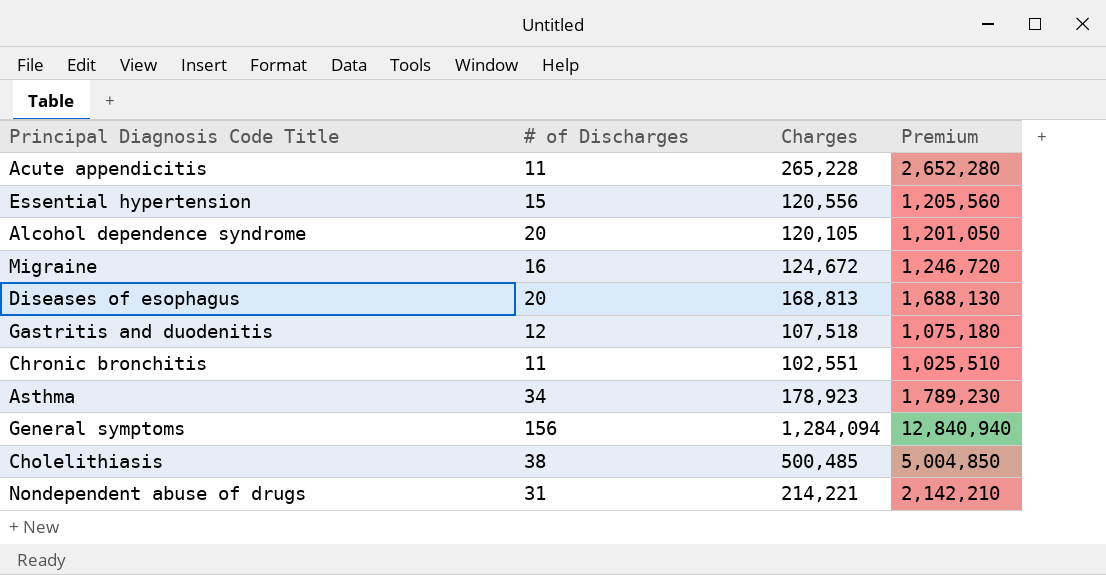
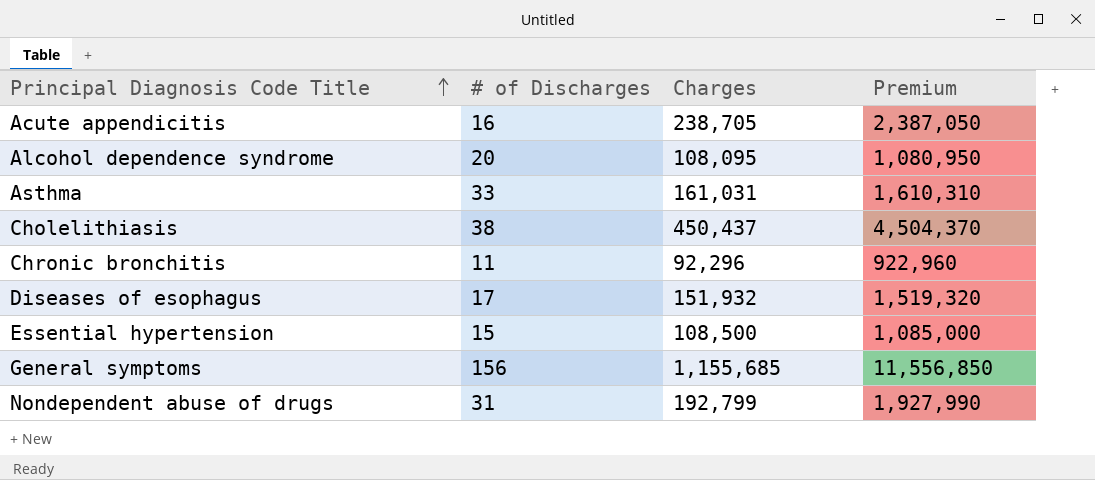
row order: none -> Principal Diagnosis Code Title ascending
row Migraine: 16 | 124,672 | 1,246,720 -> none
row Gastritis and duodenitis: 12 | 107,518 | 1,075,180 -> none
Acute appendicitis | # of Discharges: 11 -> 16
Acute appendicitis | Charges: 265,228 -> 238,705
Acute appendicitis | Premium: 2,652,280 -> 2,387,050
Alcohol dependence syndrome | Charges: 120,105 -> 108,095
Alcohol dependence syndrome | Premium: 1,201,050 -> 1,080,950
Asthma | # of Discharges: 34 -> 33
Asthma | Charges: 178,923 -> 161,031
Asthma | Premium: 1,789,230 -> 1,610,310
Cholelithiasis | Charges: 500,485 -> 450,437
Cholelithiasis | Premium: 5,004,850 -> 4,504,370
Chronic bronchitis | Charges: 102,551 -> 92,296
Chronic bronchitis | Premium: 1,025,510 -> 922,960
Diseases of esophagus | # of Discharges: 20 -> 17
Diseases of esophagus | Charges: 168,813 -> 151,932
Diseases of esophagus | Premium: 1,688,130 -> 1,519,320
Essential hypertension | Charges: 120,556 -> 108,500
Essential hypertension | Premium: 1,205,560 -> 1,085,000
General symptoms | Charges: 1,284,094 -> 1,155,685
General symptoms | Premium: 12,840,940 -> 11,556,850
Nondependent abuse of drugs | Charges: 214,221 -> 192,799
Nondependent abuse of drugs | Premium: 2,142,210 -> 1,927,990

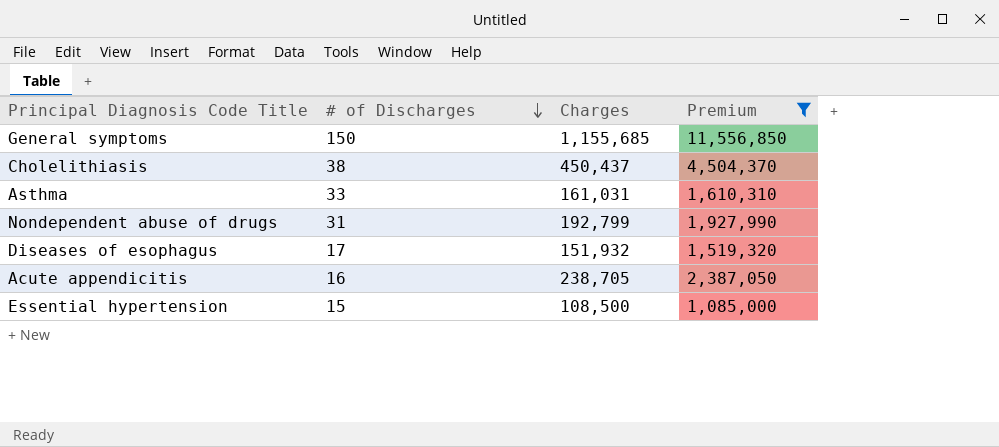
filter: none -> Premium >= 1,085,000
row order: Principal Diagnosis Code Title ascending -> # of Discharges descending
General symptoms | # of Discharges: 156 -> 150

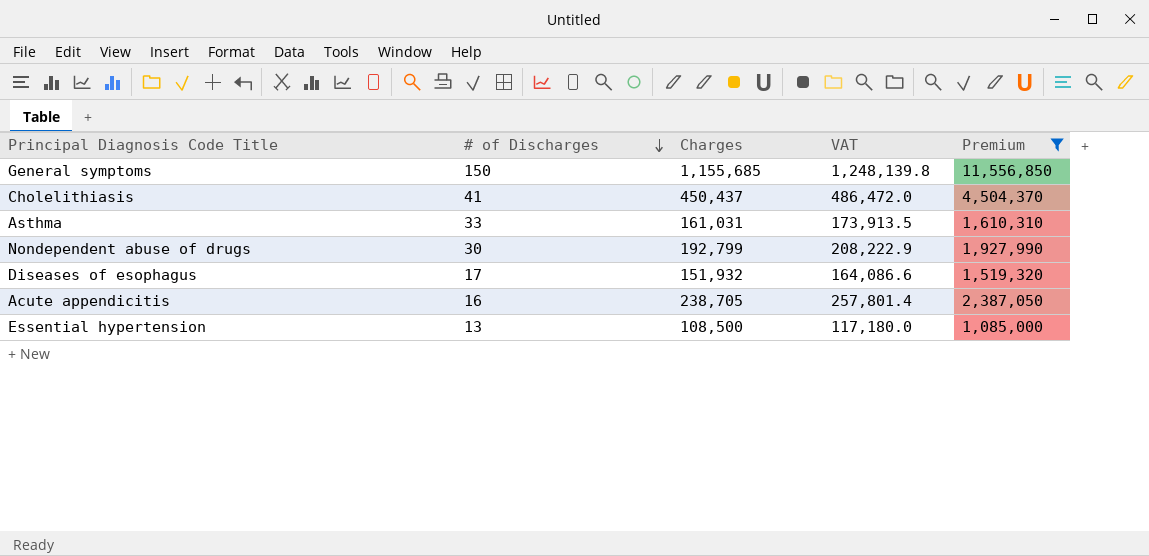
column VAT | formula: none -> [Charges] * 1.08
Cholelithiasis | # of Discharges: 38 -> 41
Nondependent abuse of drugs | # of Discharges: 31 -> 30
Essential hypertension | # of Discharges: 15 -> 13

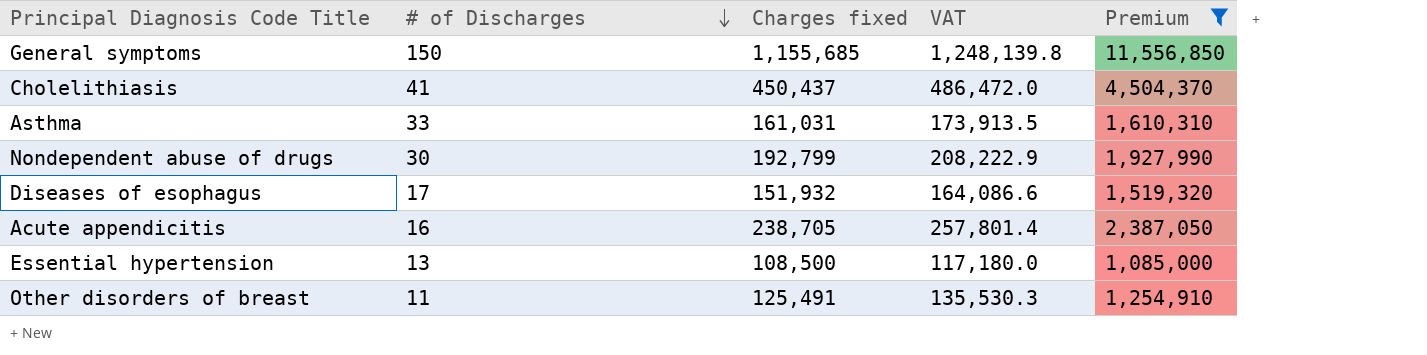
column name: Charges -> Charges fixed
row Other disorders of breast: none -> 11 | 125,491 | 135,530.3 | 1,254,910

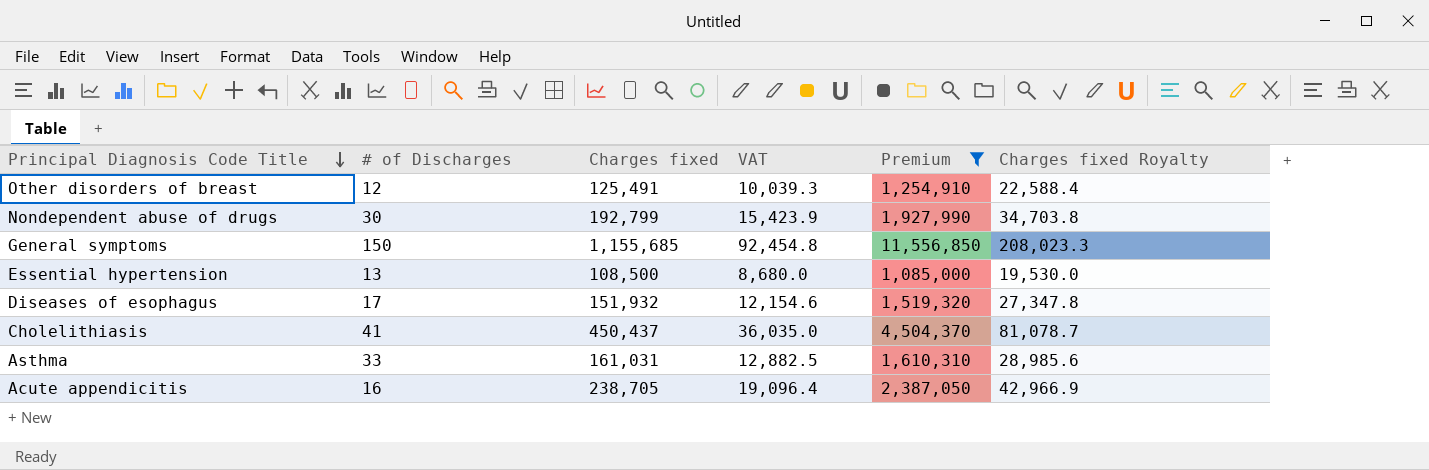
row order: # of Discharges descending -> Principal Diagnosis Code Title descending
column VAT | formula: [Charges fixed] * 1.08 -> [Charges fixed] * 0.08
column Charges fixed Royalty | formula: none -> [Charges fixed] * 0.18
Other disorders of breast | # of Discharges: 11 -> 12

